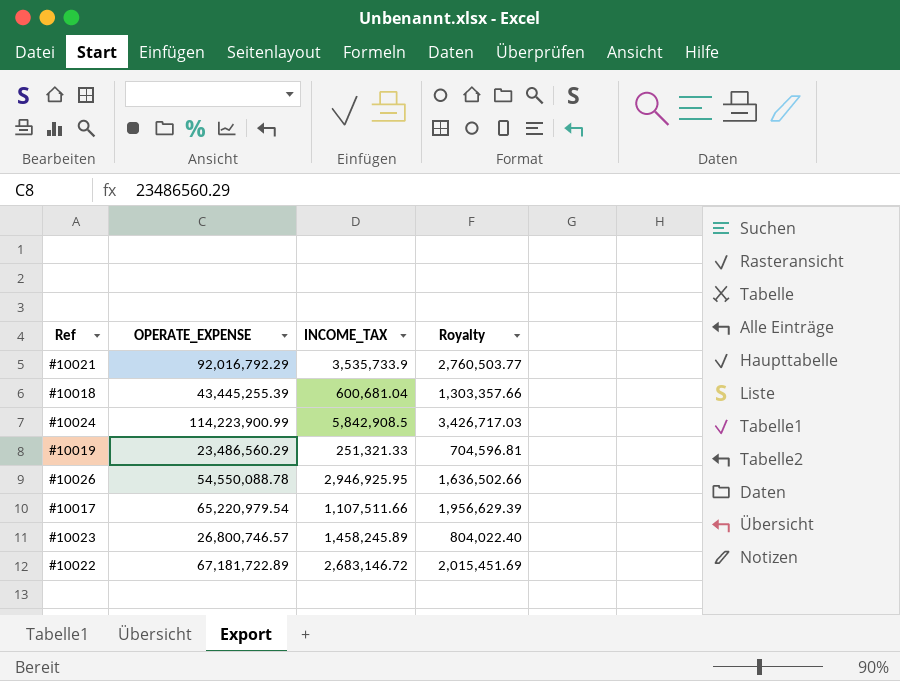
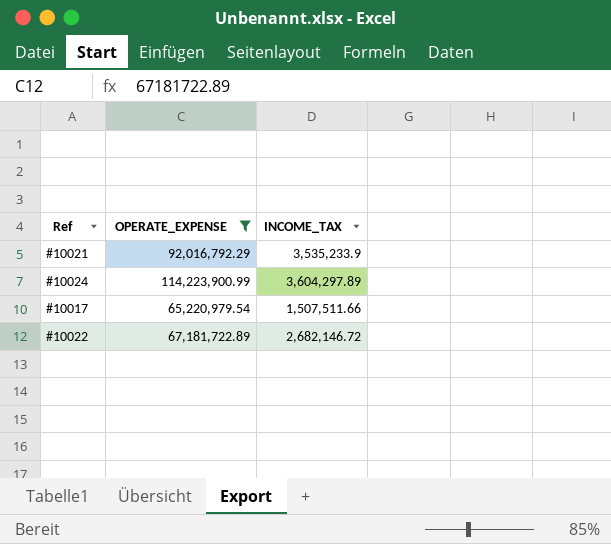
filter: none -> OPERATE_EXPENSE >= 65,220,979.54
column Royalty | formula: [OPERATE_EXPENSE] * 0.03 -> none
#10021 | INCOME_TAX: 3,535,733.9 -> 3,535,233.9
#10024 | INCOME_TAX: 5,842,908.5 -> 3,604,297.89
#10017 | INCOME_TAX: 1,107,511.66 -> 1,507,511.66
#10022 | INCOME_TAX: 2,683,146.72 -> 2,682,146.72

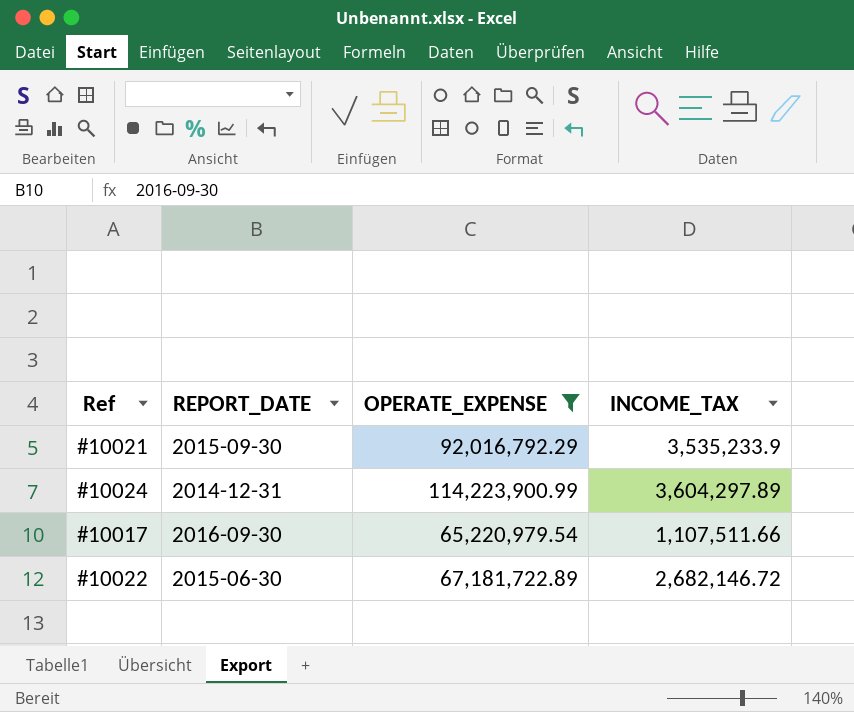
column REPORT_DATE | position: none -> 2
#10017 | INCOME_TAX: 1,507,511.66 -> 1,107,511.66

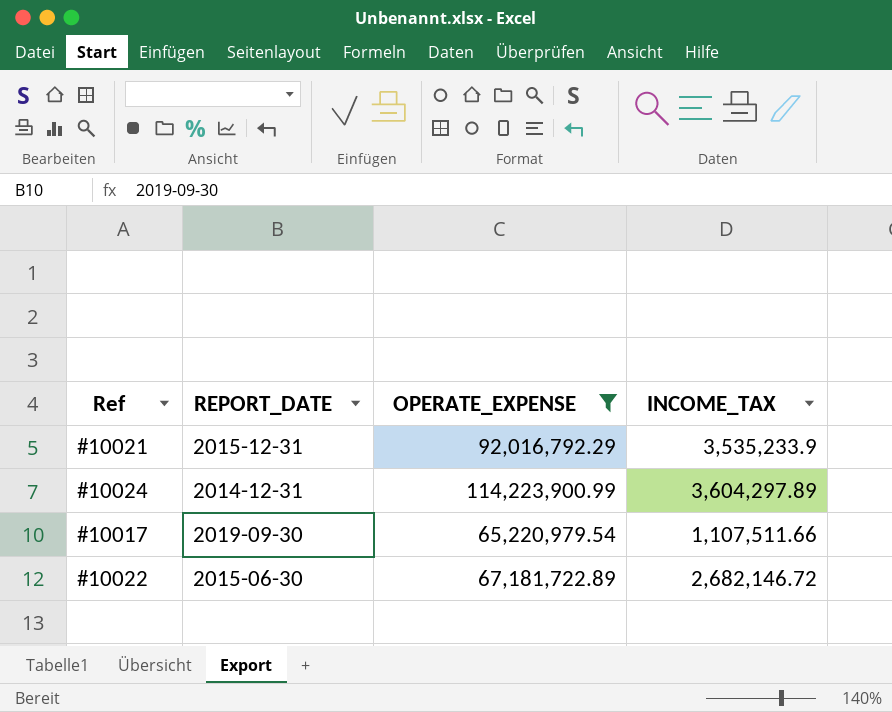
#10021 | REPORT_DATE: 2015-09-30 -> 2015-12-31
#10017 | REPORT_DATE: 2016-09-30 -> 2019-09-30

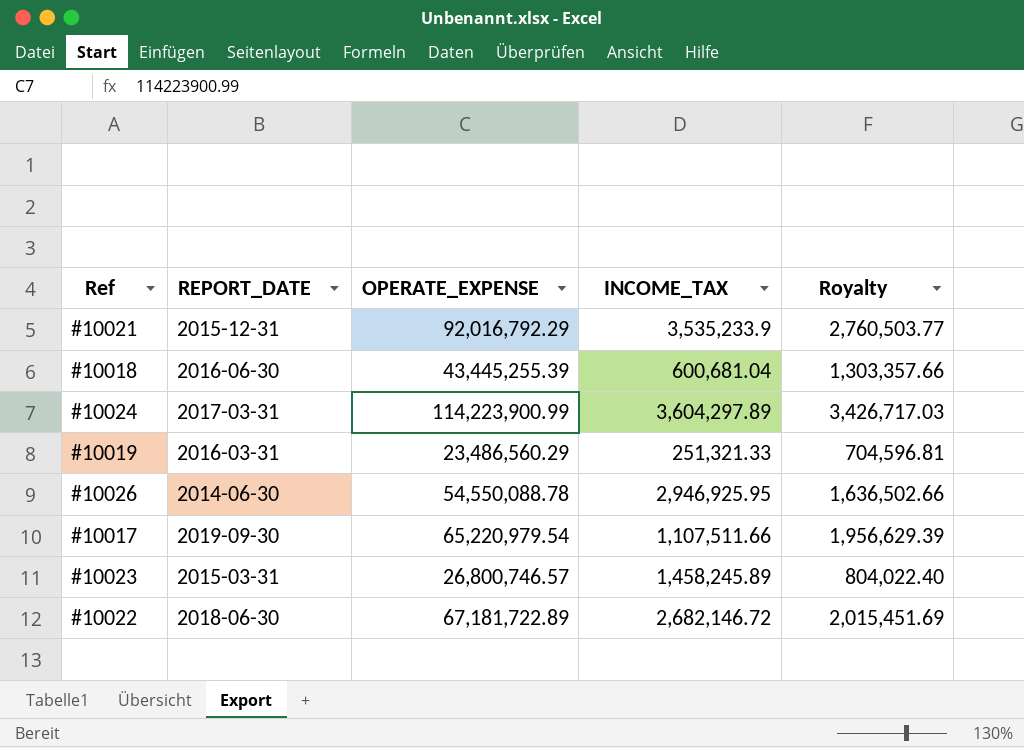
filter: OPERATE_EXPENSE >= 65,220,979.54 -> none
column Royalty | formula: none -> [OPERATE_EXPENSE] * 0.03
#10024 | REPORT_DATE: 2014-12-31 -> 2017-03-31
#10022 | REPORT_DATE: 2015-06-30 -> 2018-06-30

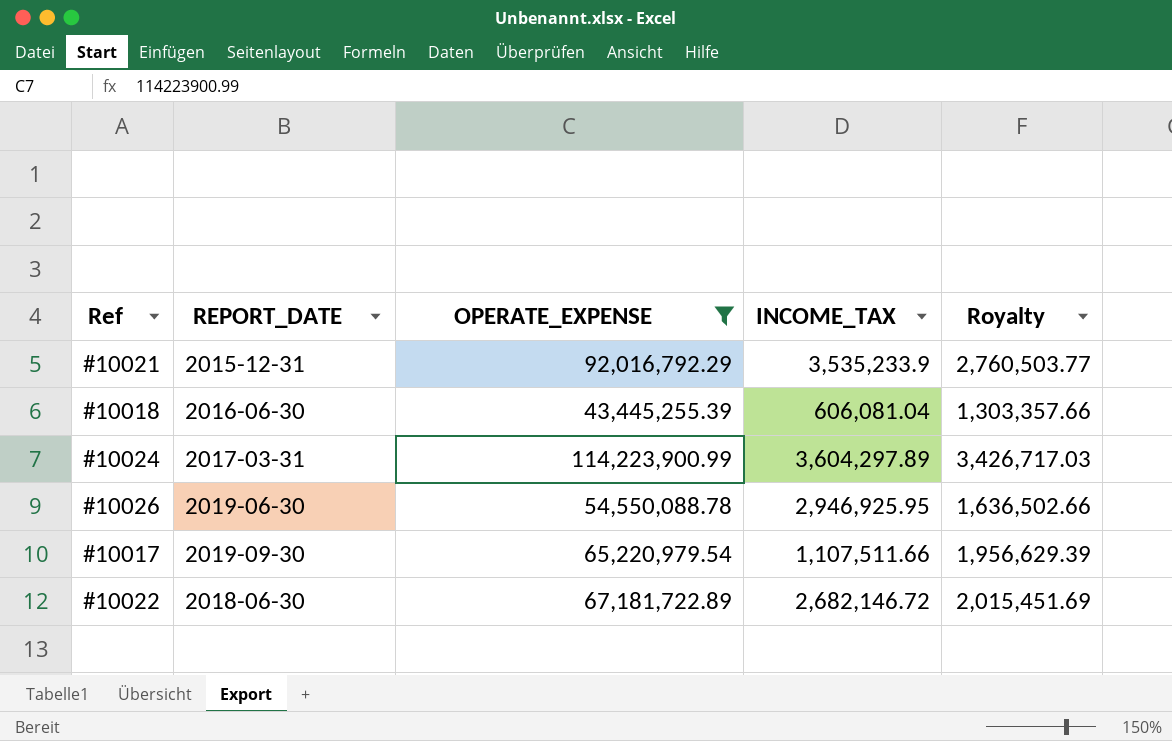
filter: none -> OPERATE_EXPENSE >= 43,445,255.39
#10018 | INCOME_TAX: 600,681.04 -> 606,081.04
#10026 | REPORT_DATE: 2014-06-30 -> 2019-06-30

